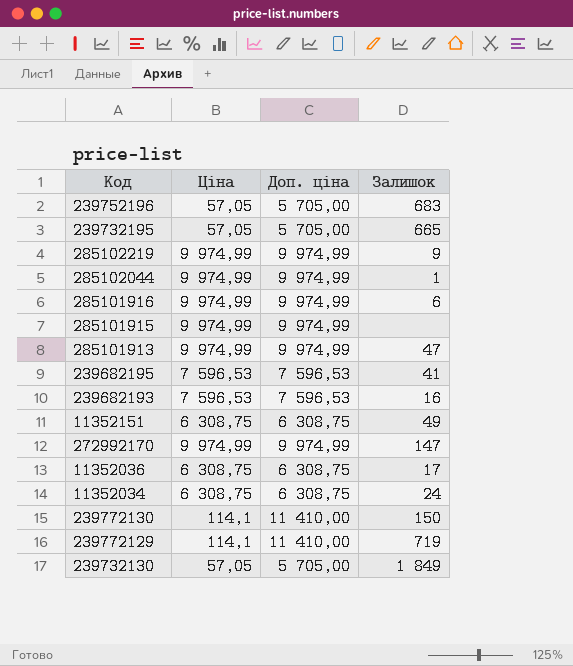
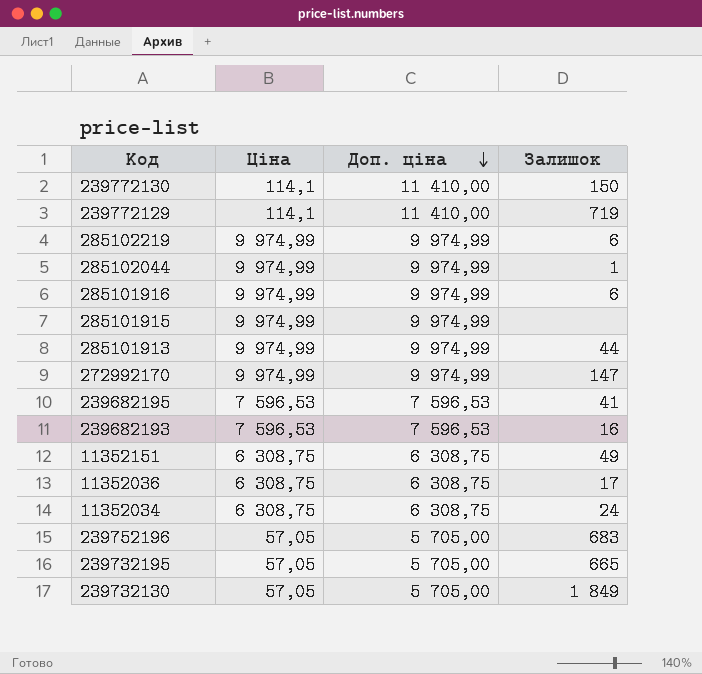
row order: none -> Доп. ціна descending
285102219 | Залишок: 9 -> 6
285101913 | Залишок: 47 -> 44

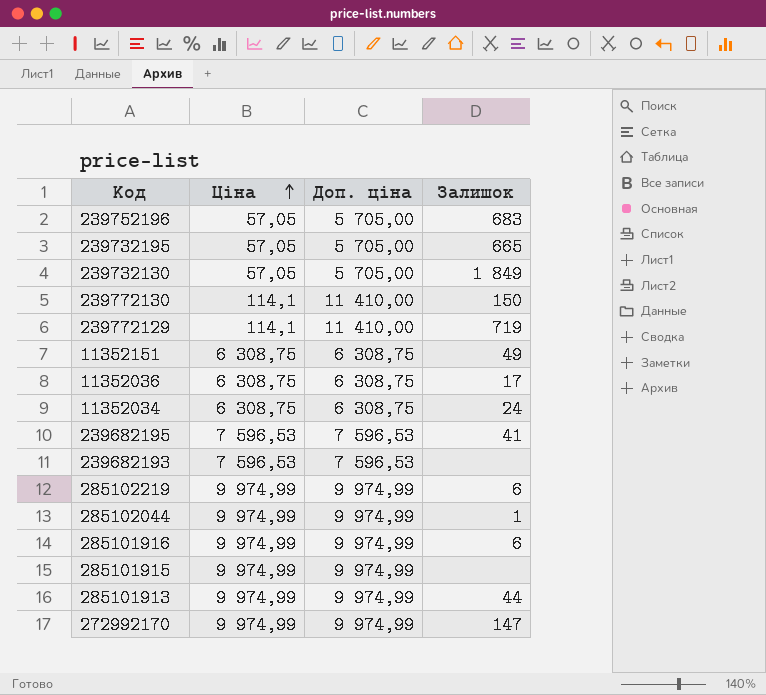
row order: Доп. ціна descending -> Ціна ascending
239682193 | Залишок: 16 -> none

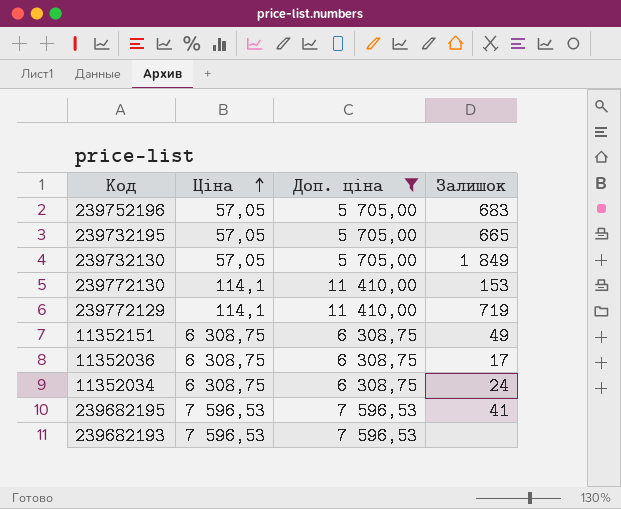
filter: none -> Доп. ціна != 9 974,99
239772130 | Залишок: 150 -> 153

